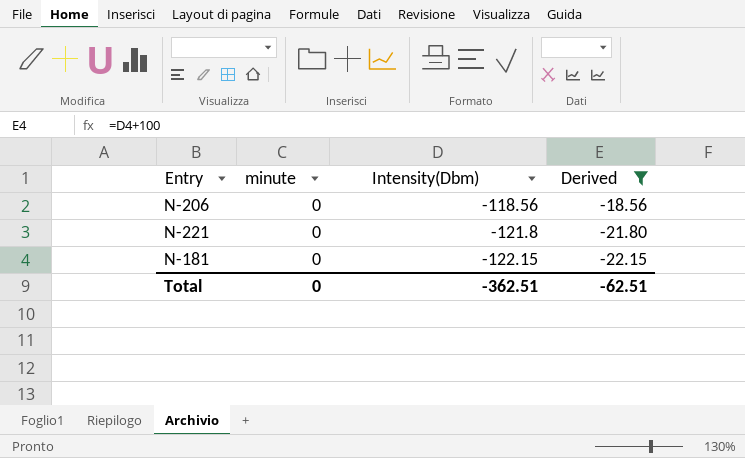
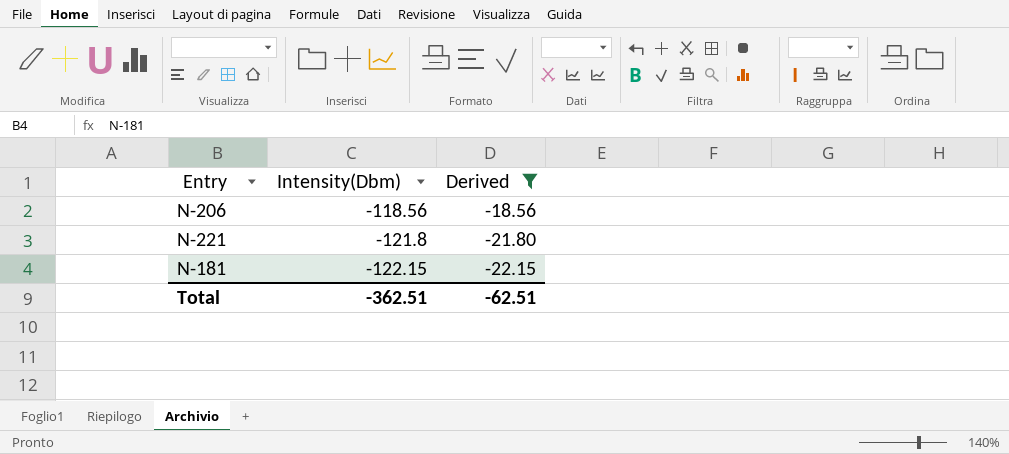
column minute | position: 2 -> none

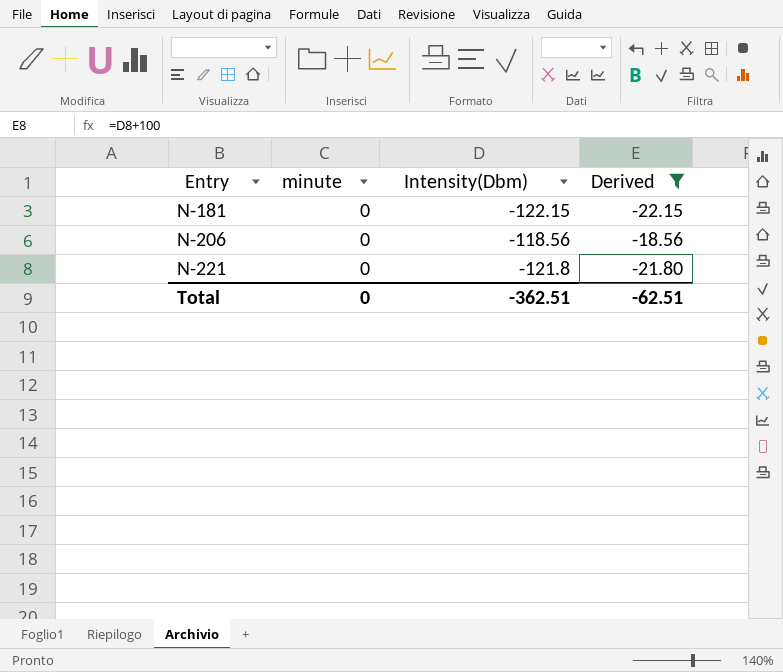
row order: Intensity(Dbm) descending -> Entry ascending
column minute | position: none -> 2

